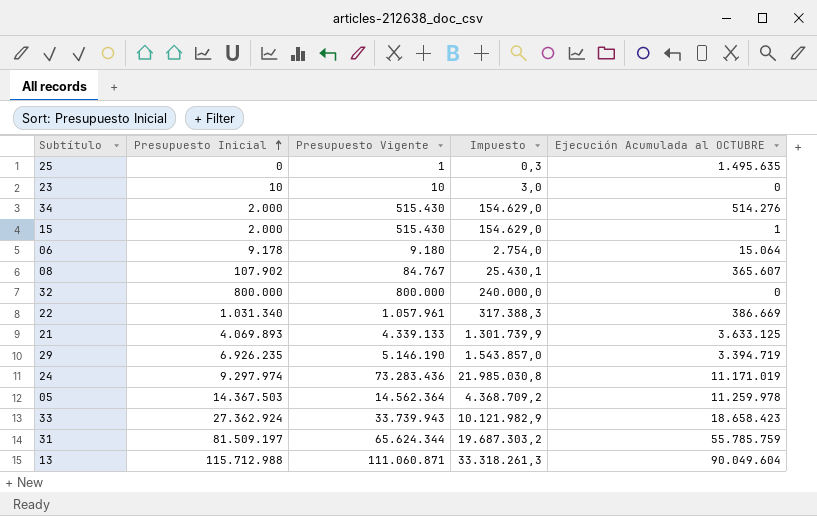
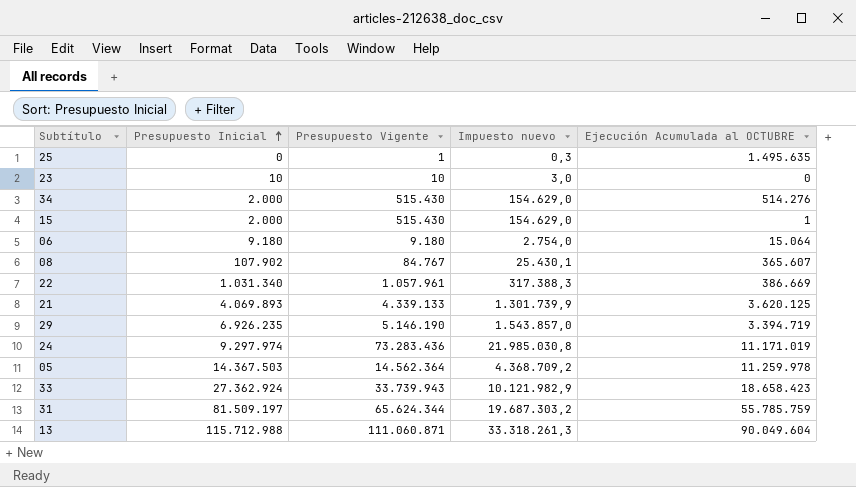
column name: Impuesto -> Impuesto nuevo
row 32: 800.000 | 800.000 | 240.000,0 | 0 -> none
06 | Presupuesto Inicial: 9.178 -> 9.180
21 | Ejecución Acumulada al OCTUBRE: 3.633.125 -> 3.620.125

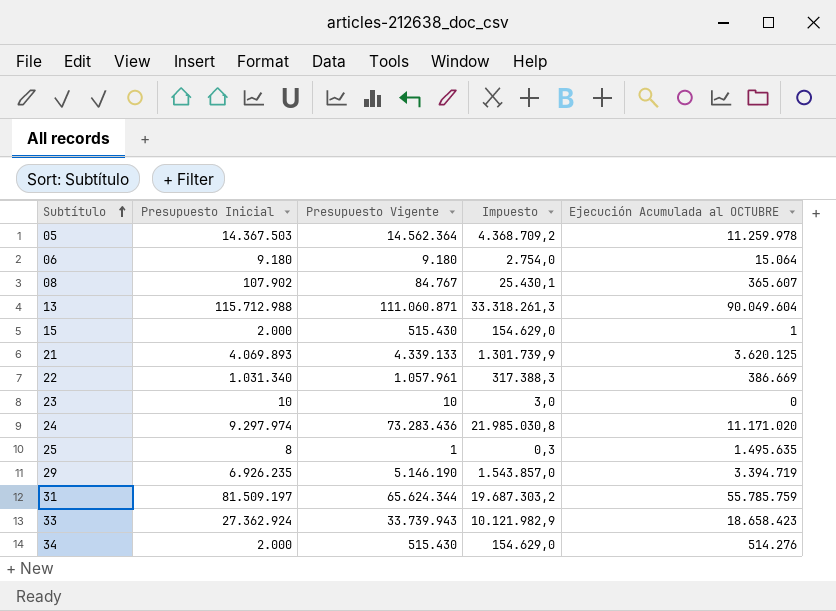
row order: Presupuesto Inicial ascending -> Subtítulo ascending
column name: Impuesto nuevo -> Impuesto
24 | Ejecución Acumulada al OCTUBRE: 11.171.019 -> 11.171.020
25 | Presupuesto Inicial: 0 -> 8

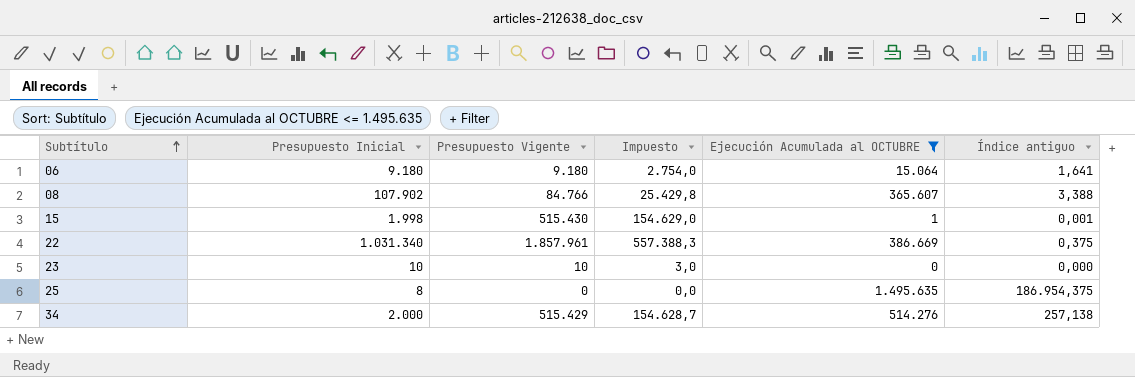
filter: none -> Ejecución Acumulada al OCTUBRE <= 1.495.635
column Índice antiguo | formula: none -> [Ejecución Acumulada al OCTUBRE] / [Presupuesto Inicial]
08 | Presupuesto Vigente: 84.767 -> 84.766
08 | Impuesto: 25.430,1 -> 25.429,8
15 | Presupuesto Inicial: 2.000 -> 1.998
22 | Presupuesto Vigente: 1.057.961 -> 1.857.961
22 | Impuesto: 317.388,3 -> 557.388,3
25 | Presupuesto Vigente: 1 -> 0
25 | Impuesto: 0,3 -> 0,0
34 | Presupuesto Vigente: 515.430 -> 515.429
34 | Impuesto: 154.629,0 -> 154.628,7

